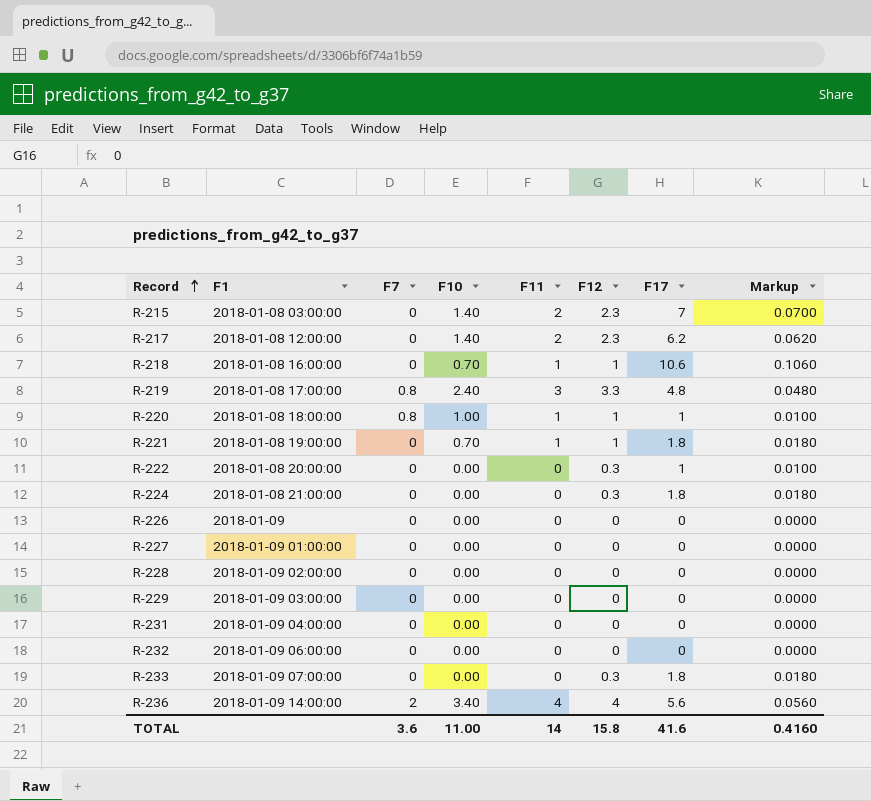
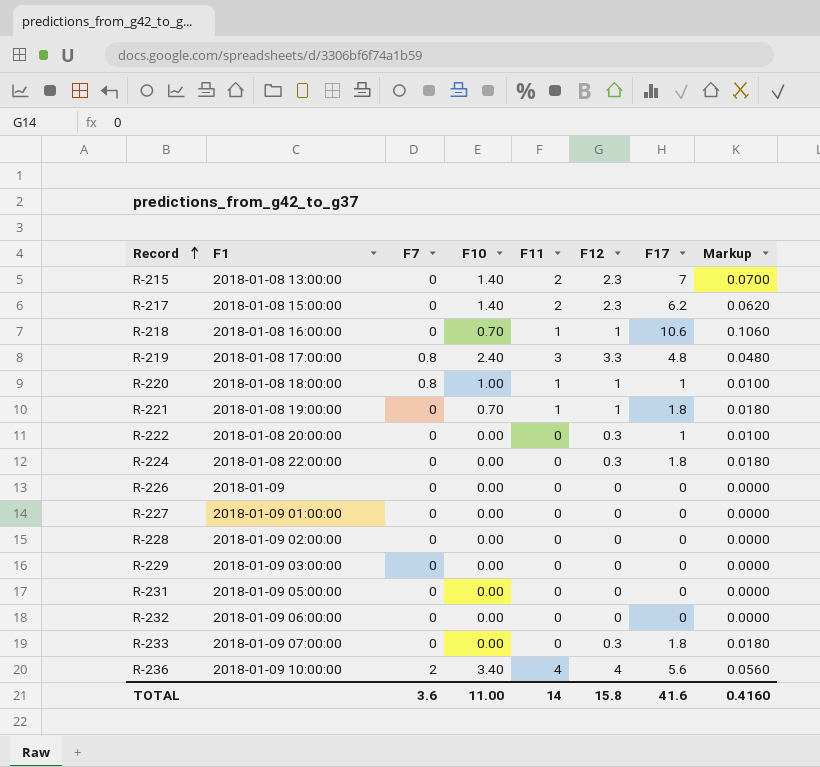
R-215 | F1: 2018-01-08 03:00:00 -> 2018-01-08 13:00:00
R-217 | F1: 2018-01-08 12:00:00 -> 2018-01-08 15:00:00
R-224 | F1: 2018-01-08 21:00:00 -> 2018-01-08 22:00:00
R-231 | F1: 2018-01-09 04:00:00 -> 2018-01-09 05:00:00
R-236 | F1: 2018-01-09 14:00:00 -> 2018-01-09 10:00:00

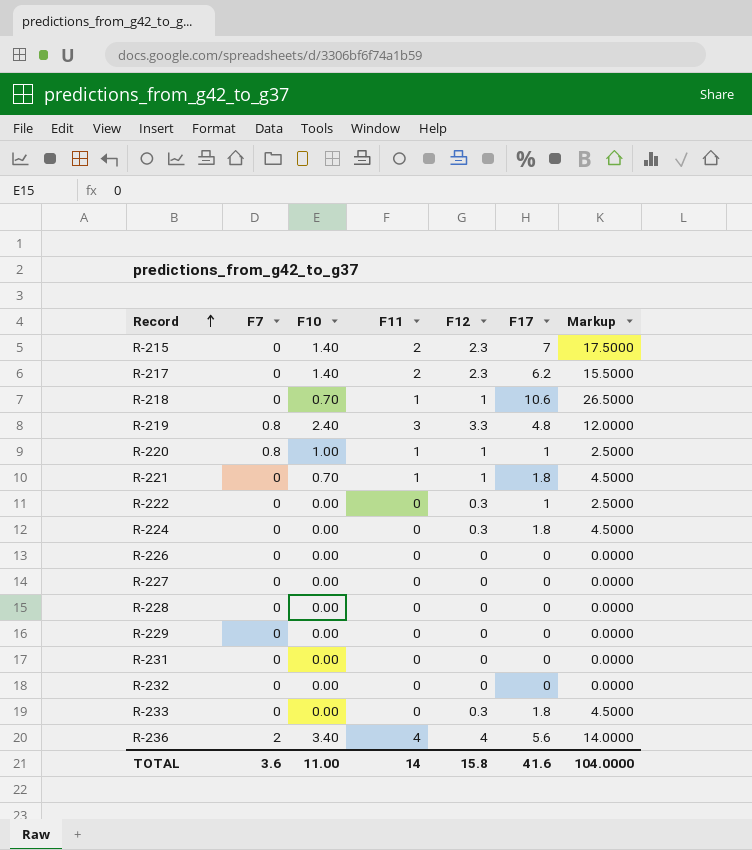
column F1 | position: 2 -> none
column Markup | formula: [F17] * 0.01 -> [F17] * 2.5
TOTAL | Markup: 0.4160 -> 104.0000

